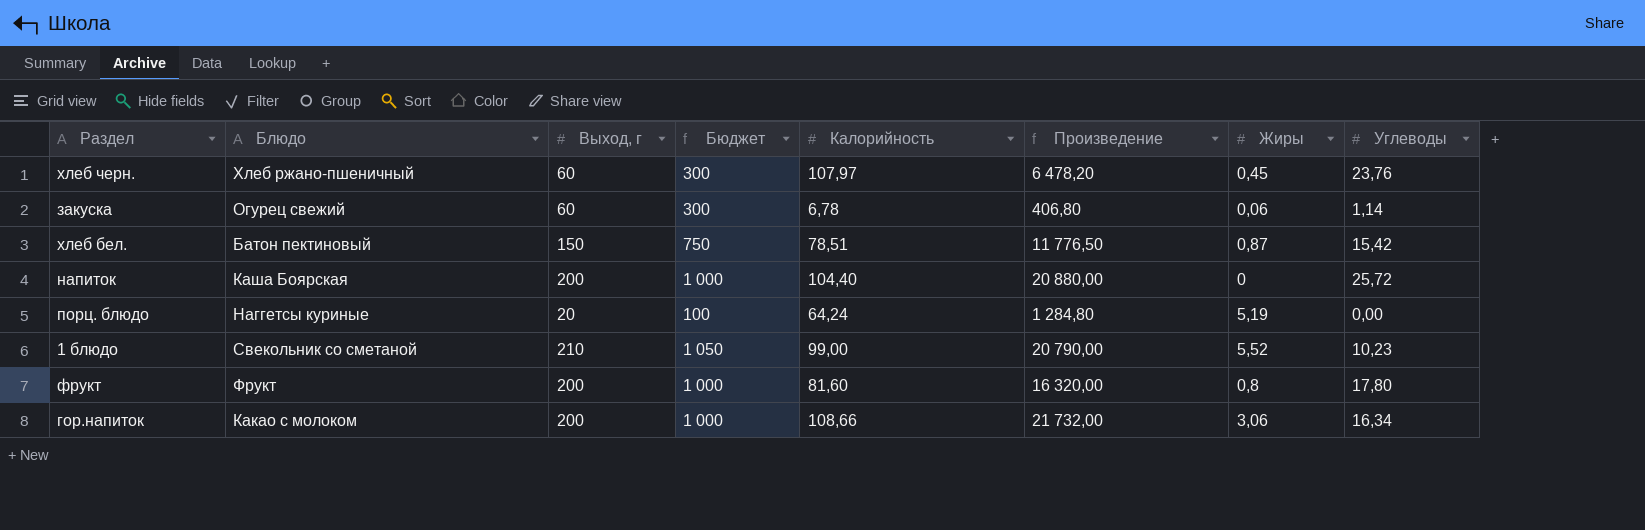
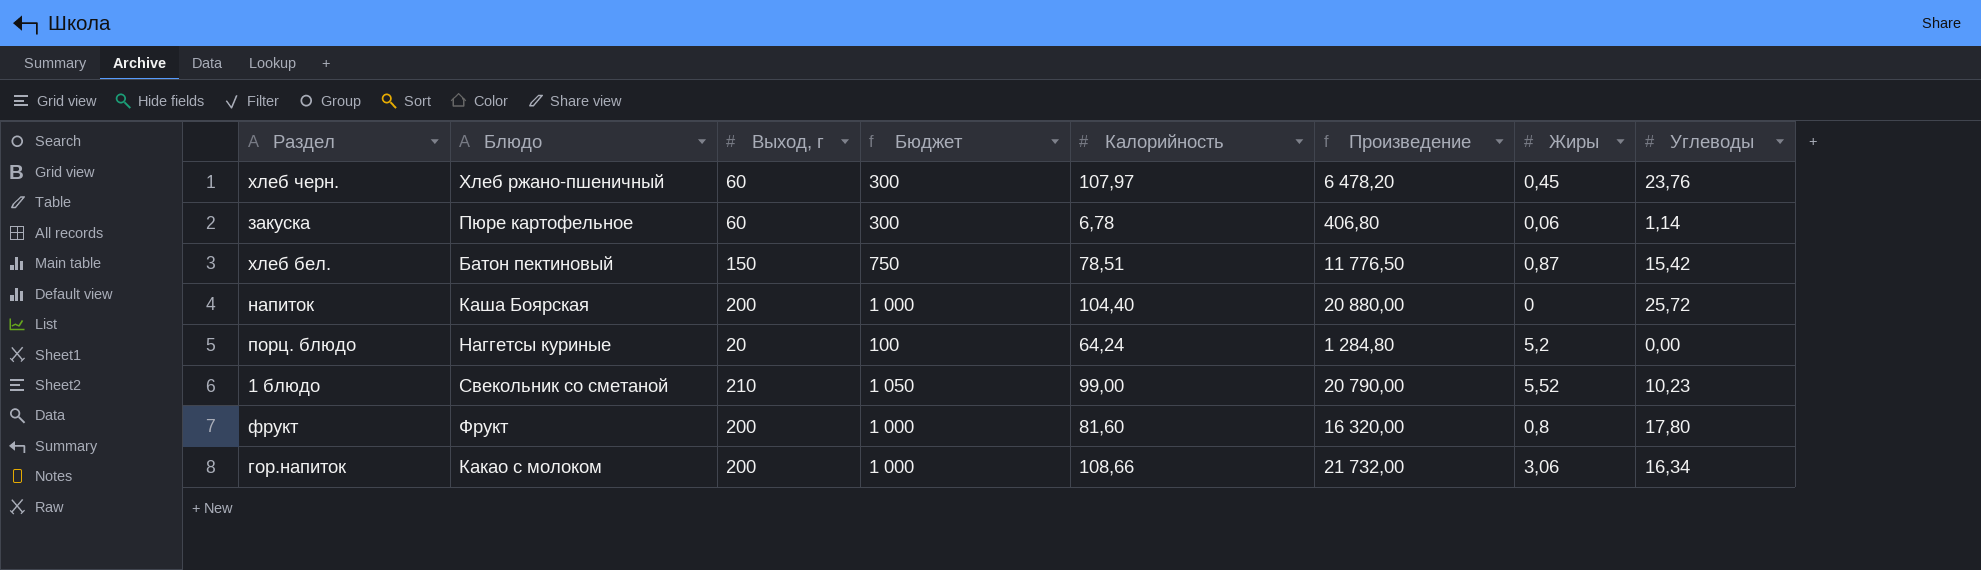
закуска | Блюдо: Огурец свежий -> Пюре картофельное
порц. блюдо | Жиры: 5,19 -> 5,2

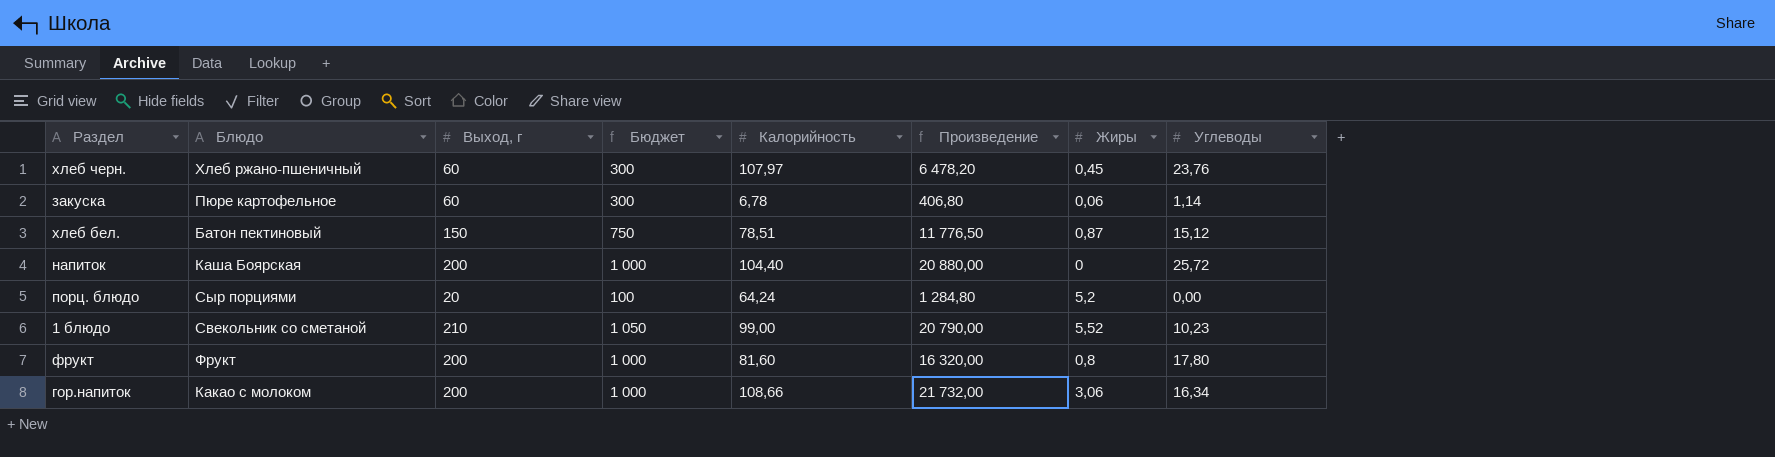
хлеб бел. | Углеводы: 15,42 -> 15,12
порц. блюдо | Блюдо: Наггетсы куриные -> Сыр порциями

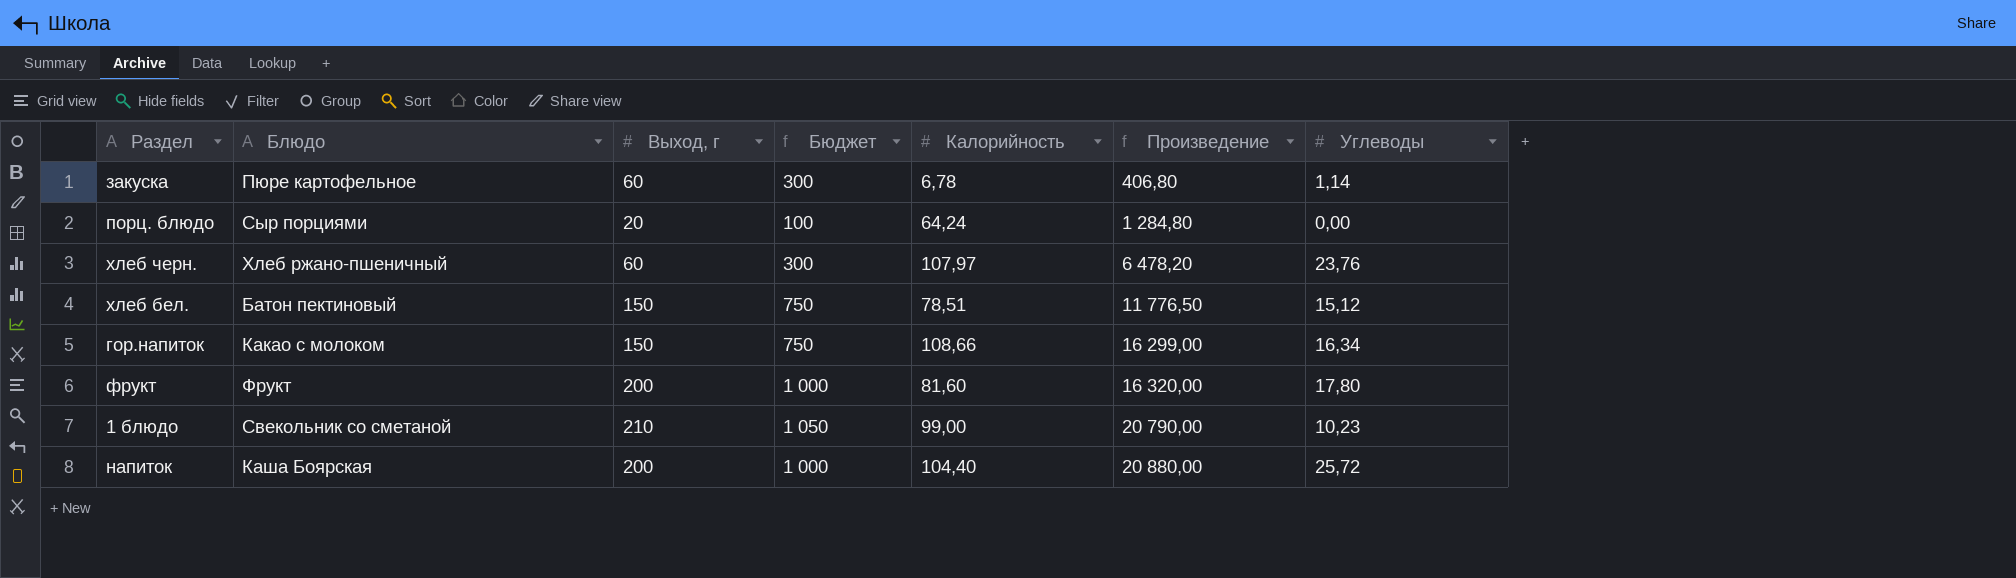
row order: none -> Произведение ascending
column Жиры | position: 7 -> none
гор.напиток | Выход, г: 200 -> 150
гор.напиток | Бюджет: 1 000 -> 750
гор.напиток | Произведение: 21 732,00 -> 16 299,00

